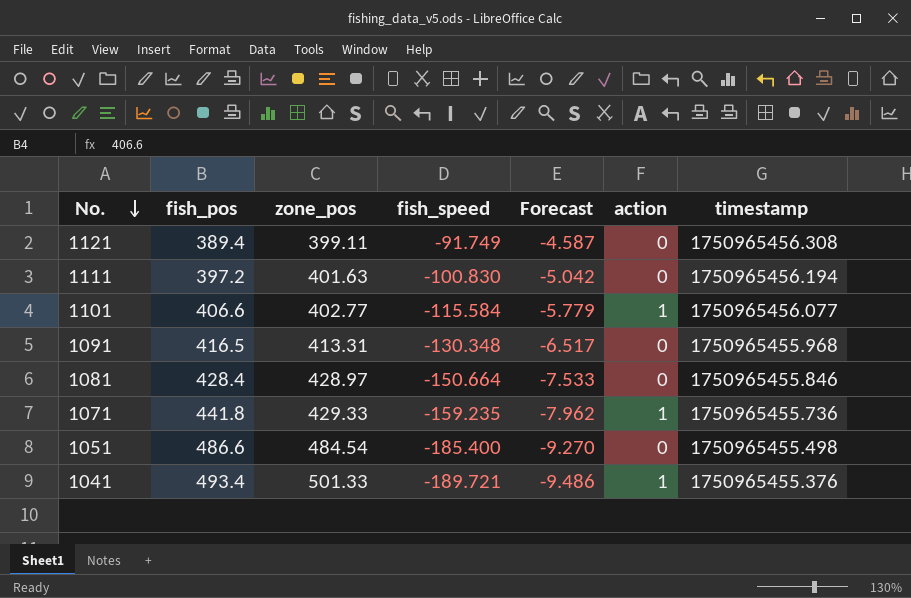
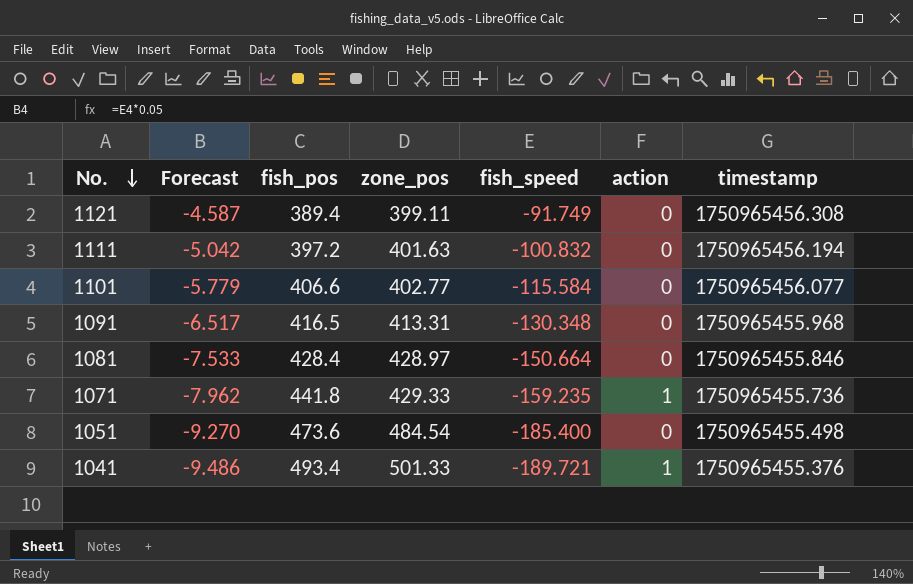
column Forecast | position: 5 -> 2
1111 | fish_speed: -100.830 -> -100.832
1101 | action: 1 -> 0
1051 | fish_pos: 486.6 -> 473.6

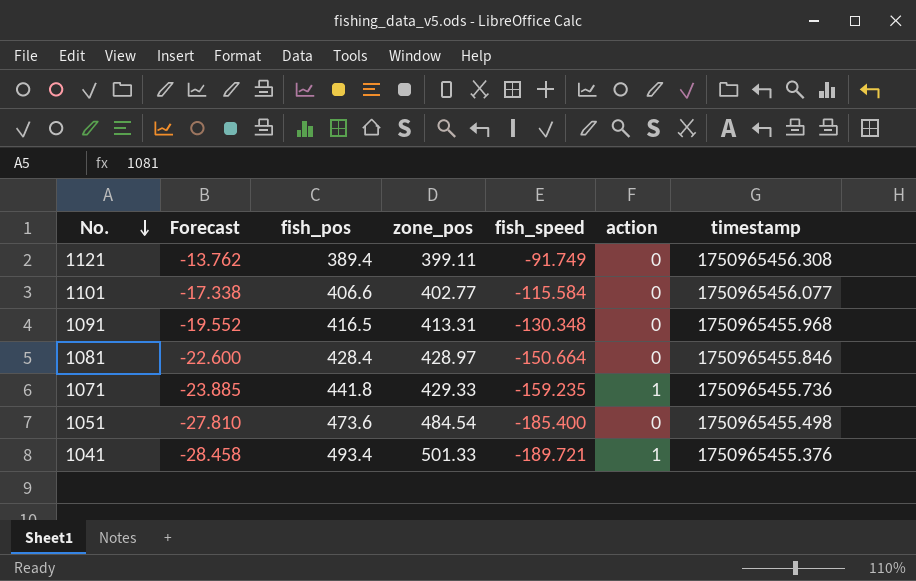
column Forecast | formula: [fish_speed] * 0.05 -> [fish_speed] * 0.15
row 1111: -5.042 | 397.2 | 401.63 | -100.832 | 0 | 1750965456.194 -> none

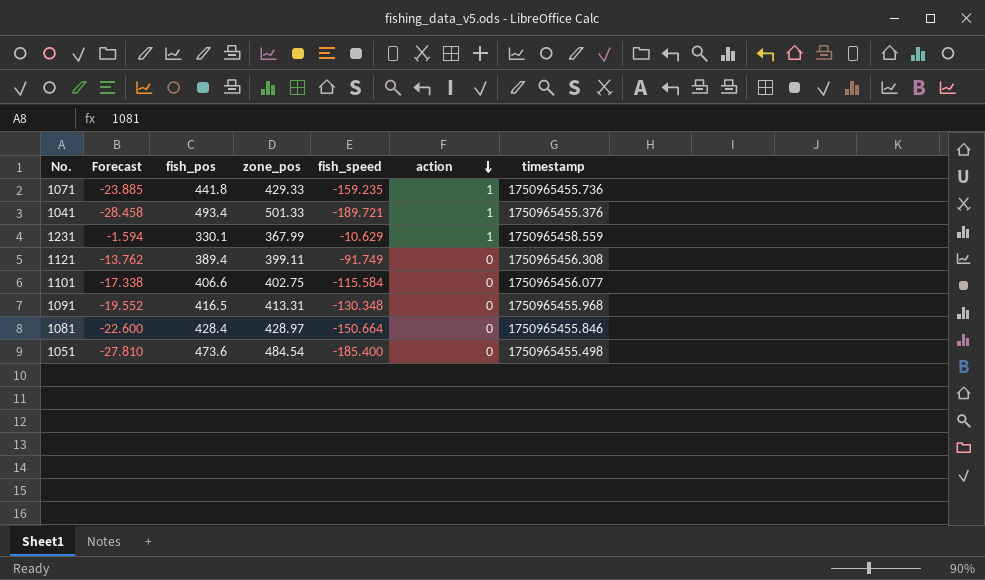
row order: No. descending -> action descending
row 1231: none -> -1.594 | 330.1 | 367.99 | -10.629 | 1 | 1750965458.559
1101 | zone_pos: 402.77 -> 402.75

